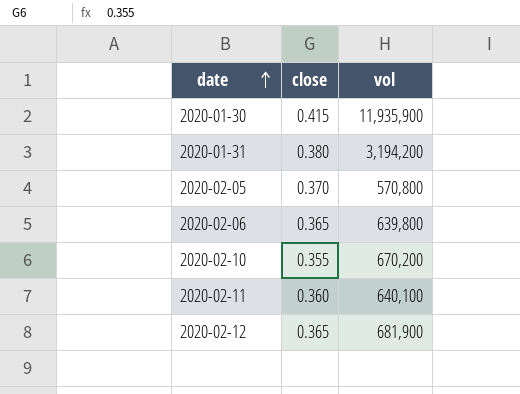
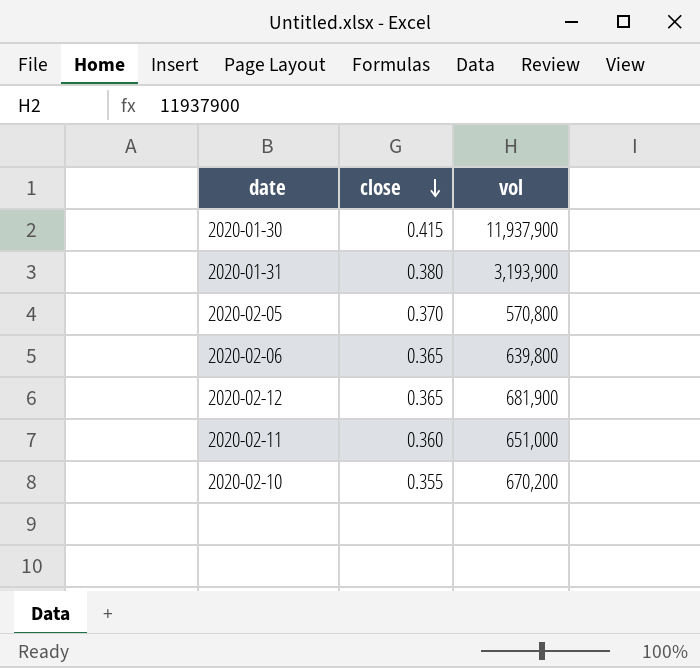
row order: date ascending -> close descending
2020-01-30 | vol: 11,935,900 -> 11,937,900
2020-01-31 | vol: 3,194,200 -> 3,193,900
2020-02-11 | vol: 640,100 -> 651,000

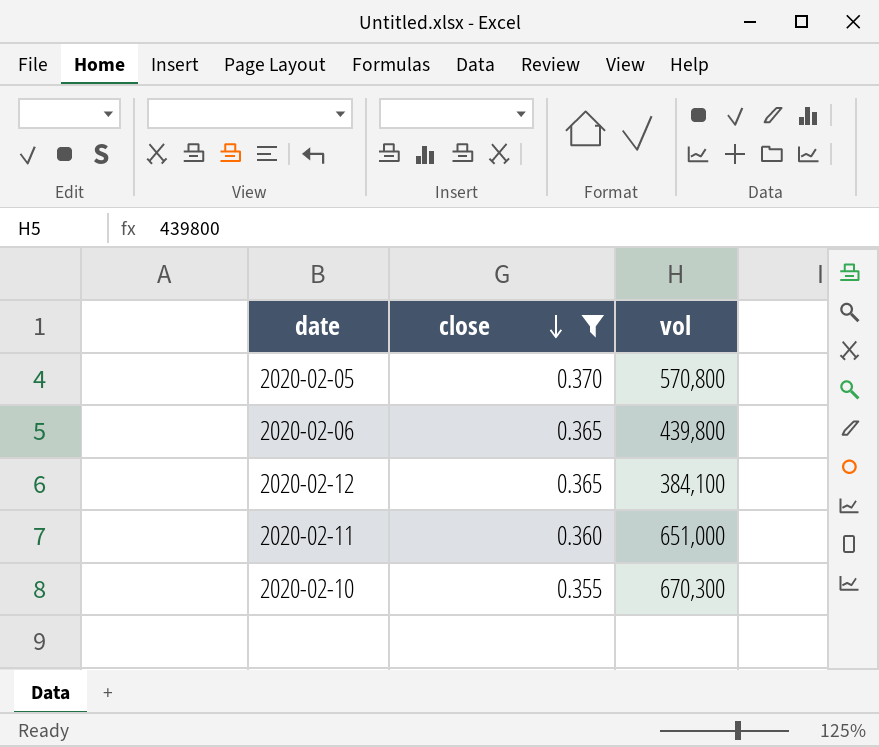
filter: none -> close <= 0.370
2020-02-06 | vol: 639,800 -> 439,800
2020-02-12 | vol: 681,900 -> 384,100
2020-02-10 | vol: 670,200 -> 670,300

